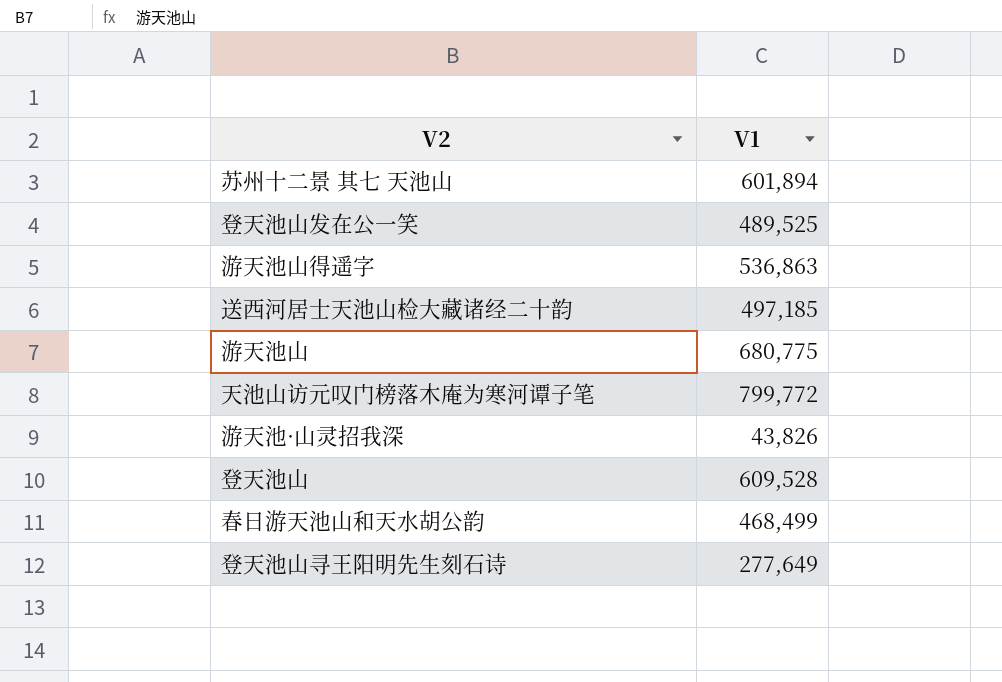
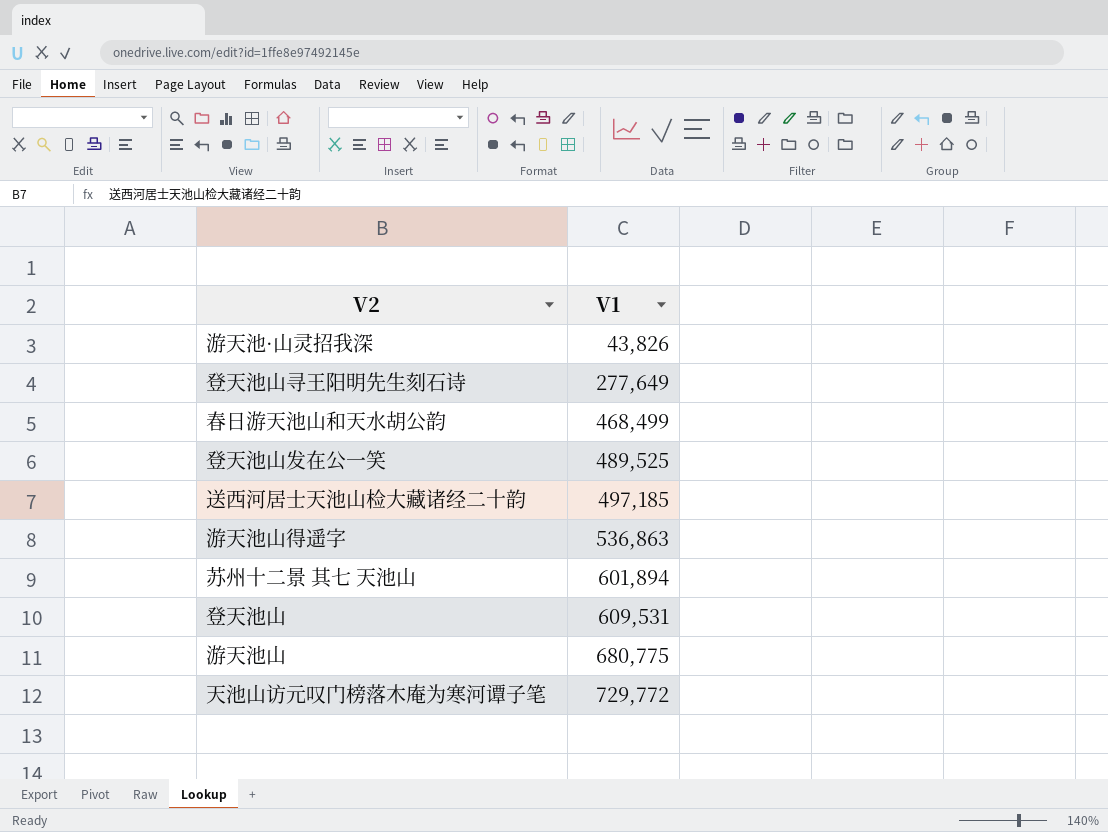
row order: none -> V1 ascending
登天池山 | V1: 609,528 -> 609,531
天池山访元叹门榜落木庵为寒河谭子笔 | V1: 799,772 -> 729,772

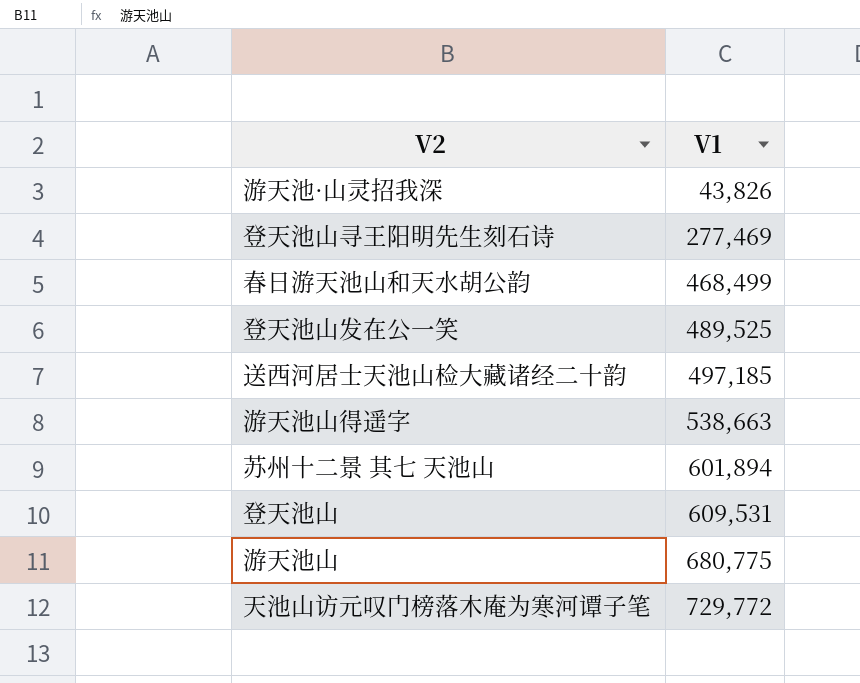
登天池山寻王阳明先生刻石诗 | V1: 277,649 -> 277,469
游天池山得遥字 | V1: 536,863 -> 538,663

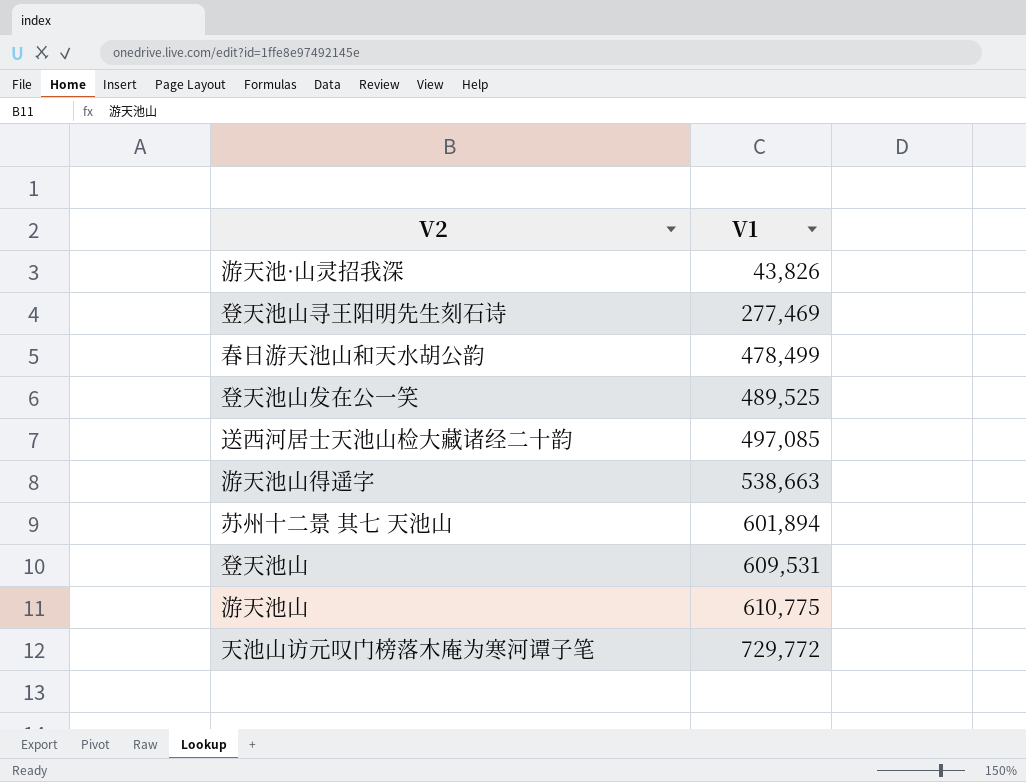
春日游天池山和天水胡公韵 | V1: 468,499 -> 478,499
送西河居士天池山检大藏诸经二十韵 | V1: 497,185 -> 497,085
游天池山 | V1: 680,775 -> 610,775

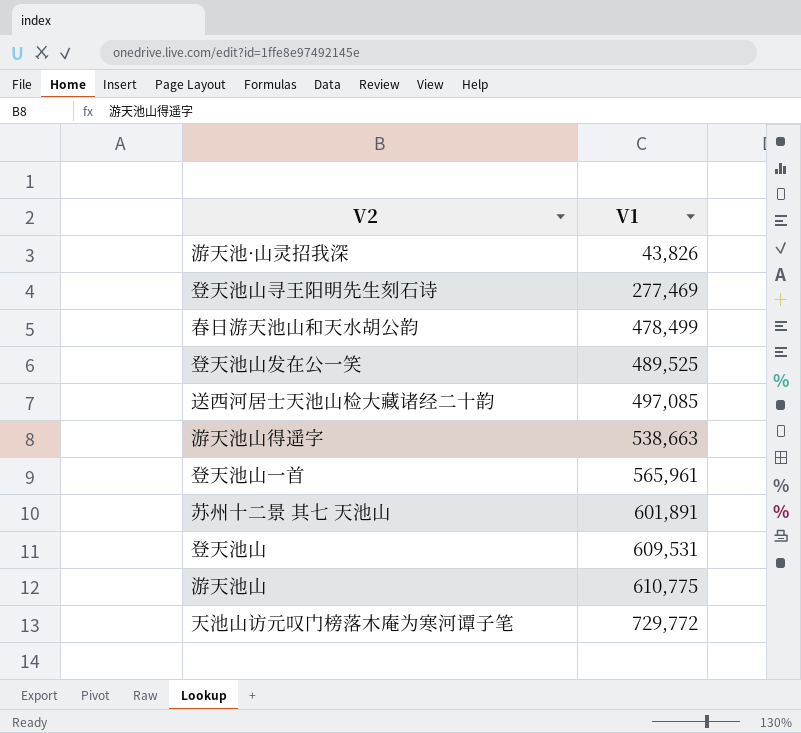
row 登天池山一首: none -> 565,961
苏州十二景 其七 天池山 | V1: 601,894 -> 601,891

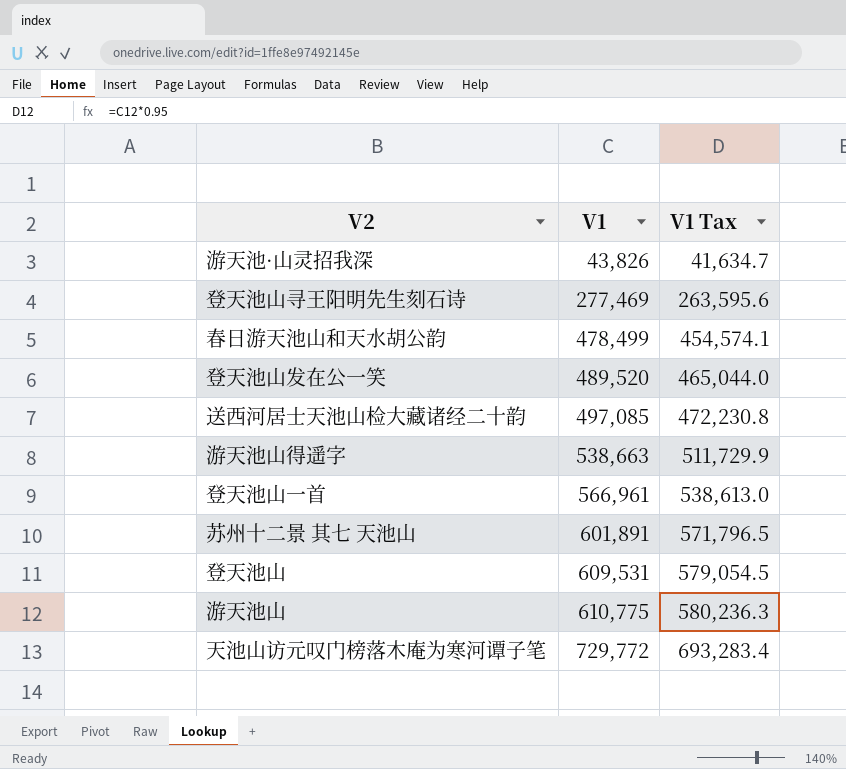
column V1 Tax | formula: none -> [V1] * 0.95
登天池山发在公一笑 | V1: 489,525 -> 489,520
登天池山一首 | V1: 565,961 -> 566,961

